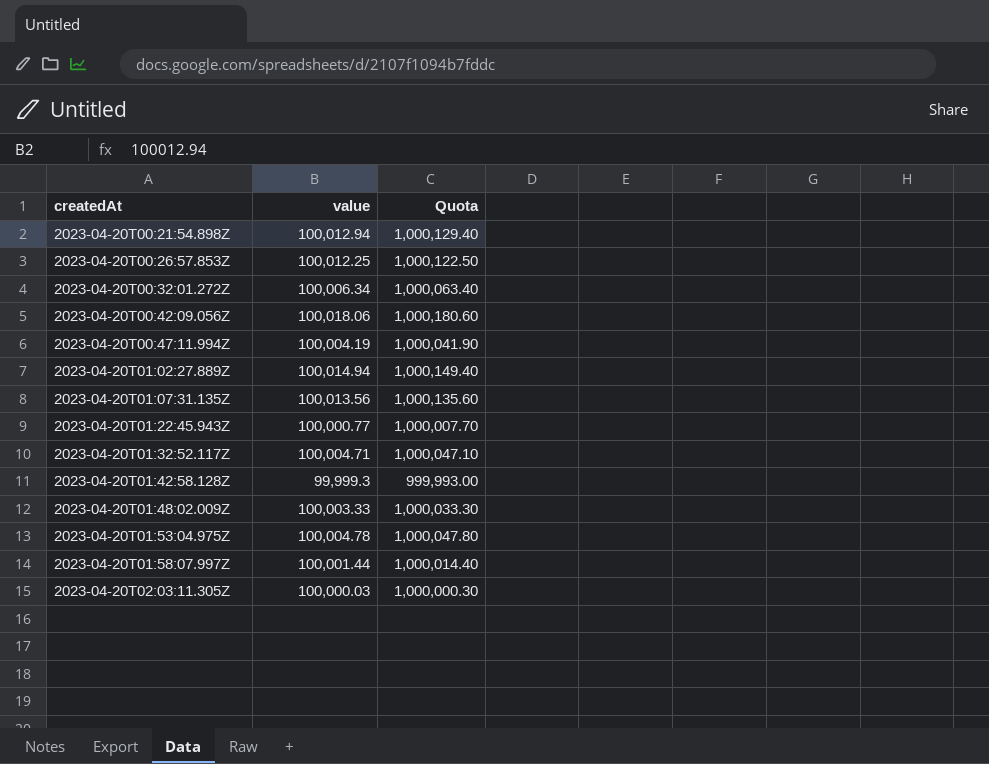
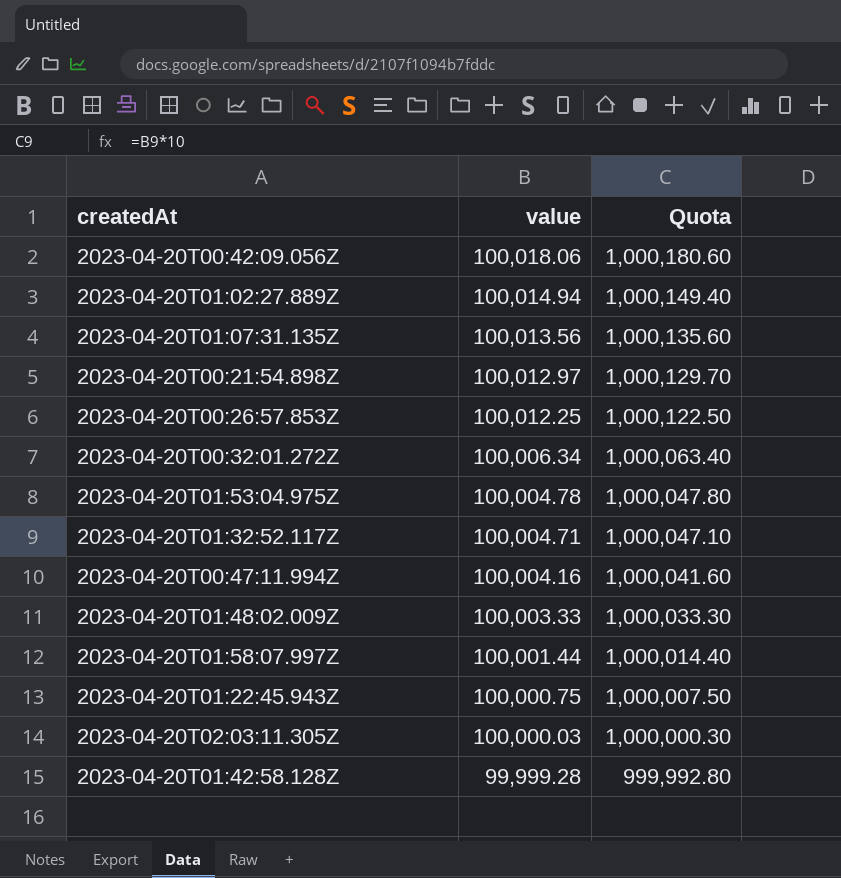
row order: createdAt ascending -> value descending
2023-04-20T00:21:54.898Z | value: 100,012.94 -> 100,012.97
2023-04-20T00:21:54.898Z | Quota: 1,000,129.40 -> 1,000,129.70
2023-04-20T00:47:11.994Z | value: 100,004.19 -> 100,004.16
2023-04-20T00:47:11.994Z | Quota: 1,000,041.90 -> 1,000,041.60
2023-04-20T01:22:45.943Z | value: 100,000.77 -> 100,000.75
2023-04-20T01:22:45.943Z | Quota: 1,000,007.70 -> 1,000,007.50
2023-04-20T01:42:58.128Z | value: 99,999.3 -> 99,999.28
2023-04-20T01:42:58.128Z | Quota: 999,993.00 -> 999,992.80

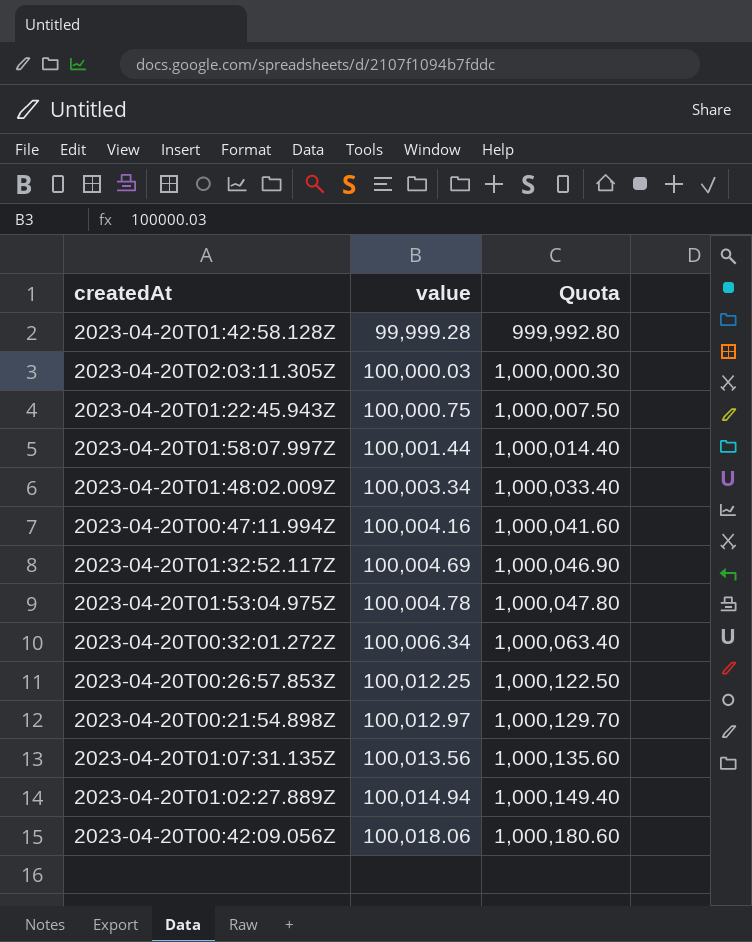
row order: value descending -> value ascending
2023-04-20T01:48:02.009Z | value: 100,003.33 -> 100,003.34
2023-04-20T01:48:02.009Z | Quota: 1,000,033.30 -> 1,000,033.40
2023-04-20T01:32:52.117Z | value: 100,004.71 -> 100,004.69
2023-04-20T01:32:52.117Z | Quota: 1,000,047.10 -> 1,000,046.90

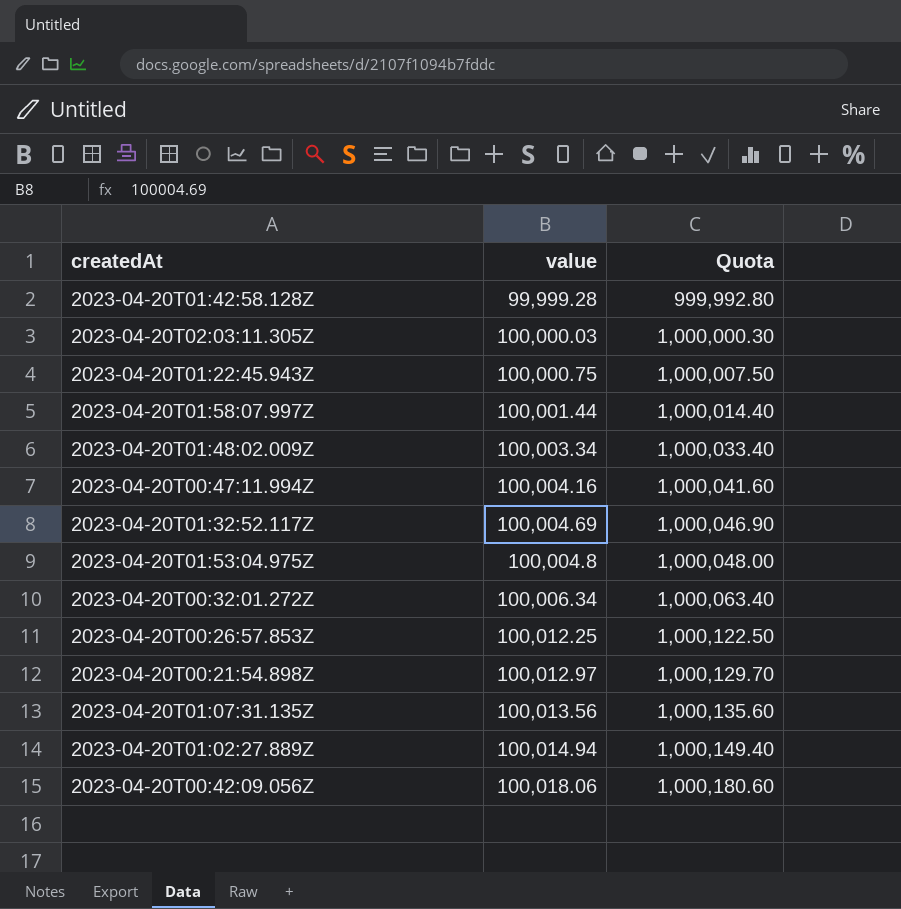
2023-04-20T01:53:04.975Z | value: 100,004.78 -> 100,004.8
2023-04-20T01:53:04.975Z | Quota: 1,000,047.80 -> 1,000,048.00

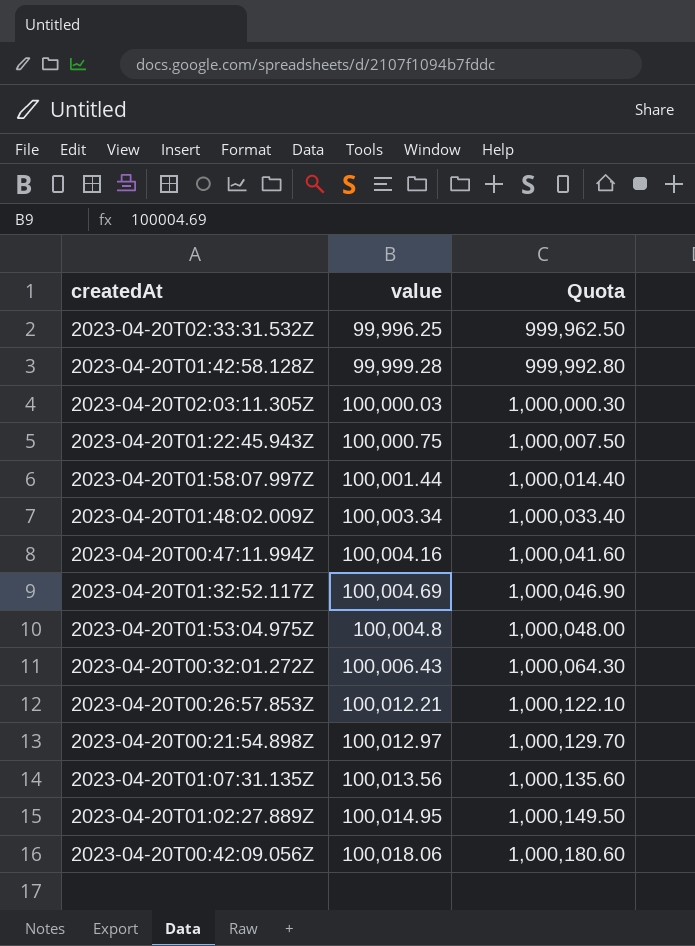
row 2023-04-20T02:33:31.532Z: none -> 99,996.25 | 999,962.50
2023-04-20T00:32:01.272Z | value: 100,006.34 -> 100,006.43
2023-04-20T00:32:01.272Z | Quota: 1,000,063.40 -> 1,000,064.30
2023-04-20T00:26:57.853Z | value: 100,012.25 -> 100,012.21
2023-04-20T00:26:57.853Z | Quota: 1,000,122.50 -> 1,000,122.10
2023-04-20T01:02:27.889Z | value: 100,014.94 -> 100,014.95
2023-04-20T01:02:27.889Z | Quota: 1,000,149.40 -> 1,000,149.50

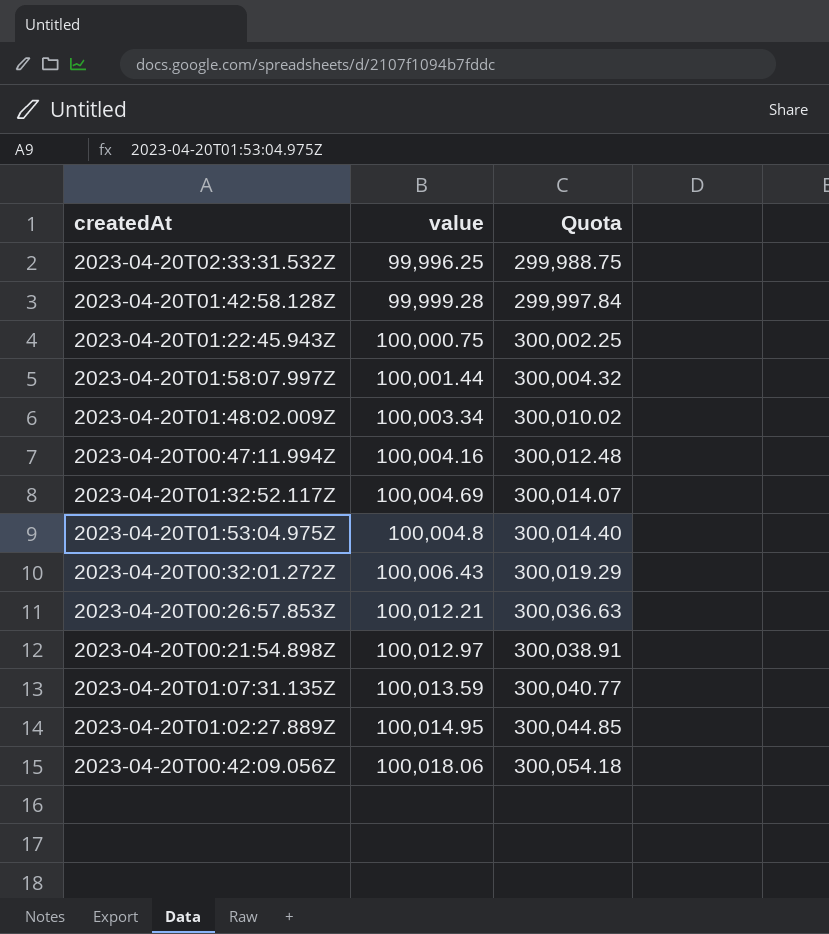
column Quota | formula: [value] * 10 -> [value] * 3
row 2023-04-20T02:03:11.305Z: 100,000.03 | 1,000,000.30 -> none
2023-04-20T01:07:31.135Z | value: 100,013.56 -> 100,013.59

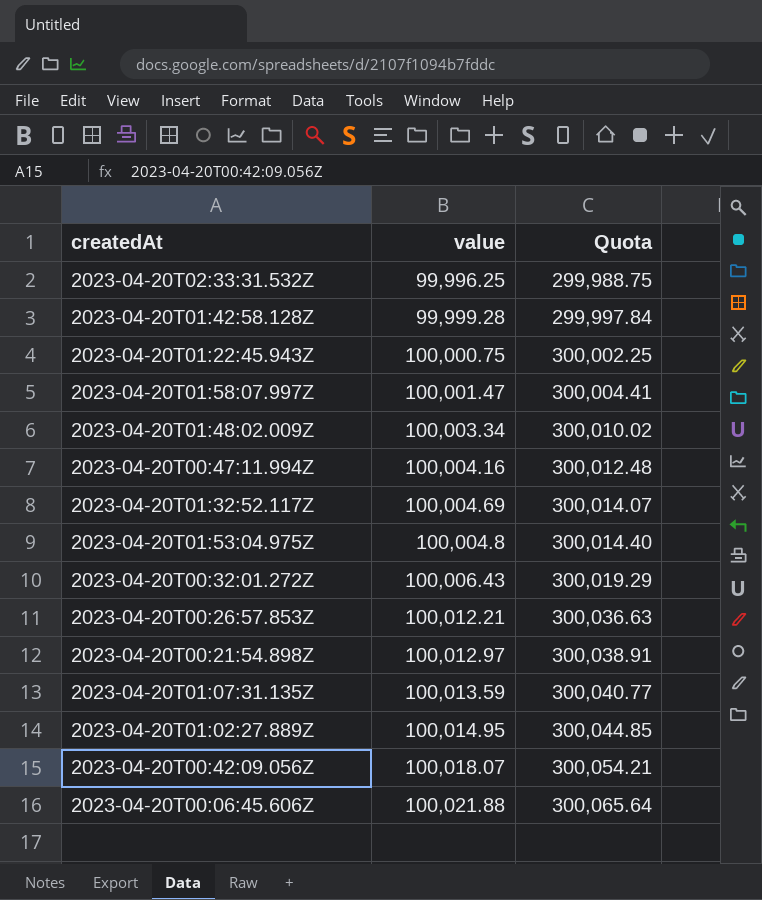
2023-04-20T01:58:07.997Z | value: 100,001.44 -> 100,001.47
2023-04-20T01:58:07.997Z | Quota: 300,004.32 -> 300,004.41
2023-04-20T00:42:09.056Z | value: 100,018.06 -> 100,018.07
2023-04-20T00:42:09.056Z | Quota: 300,054.18 -> 300,054.21
row 2023-04-20T00:06:45.606Z: none -> 100,021.88 | 300,065.64

